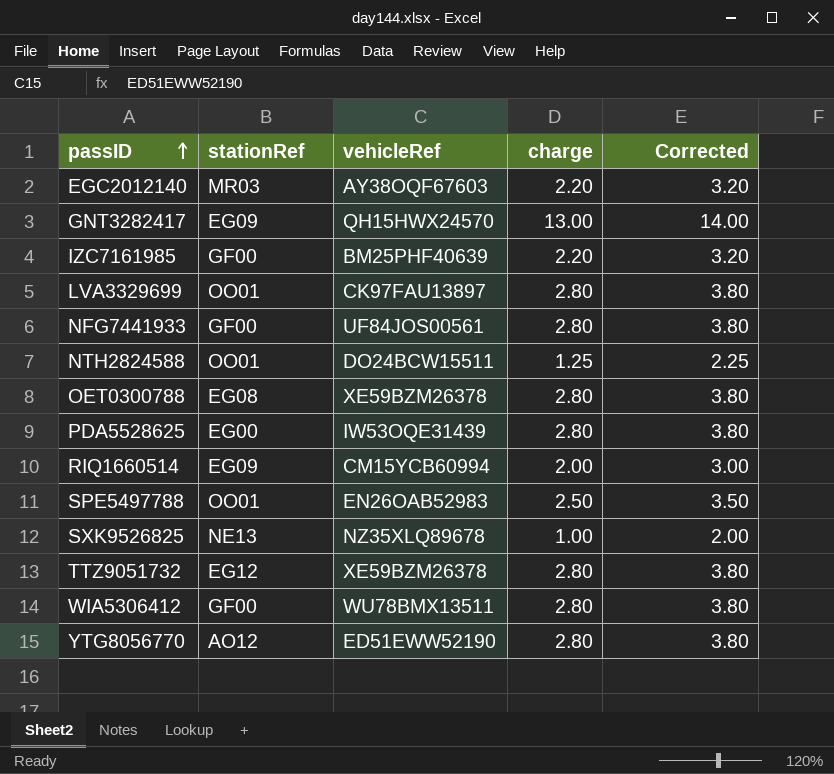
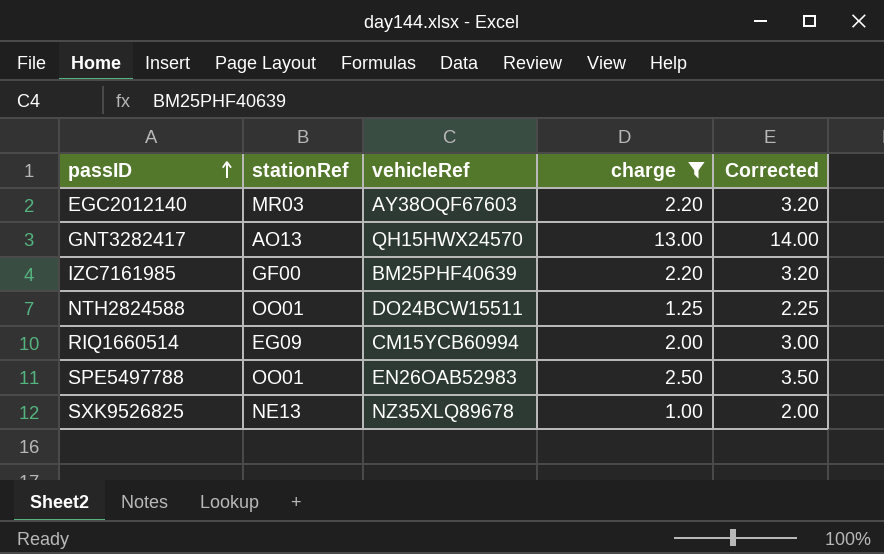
filter: none -> charge != 2.80
GNT3282417 | stationRef: EG09 -> AO13

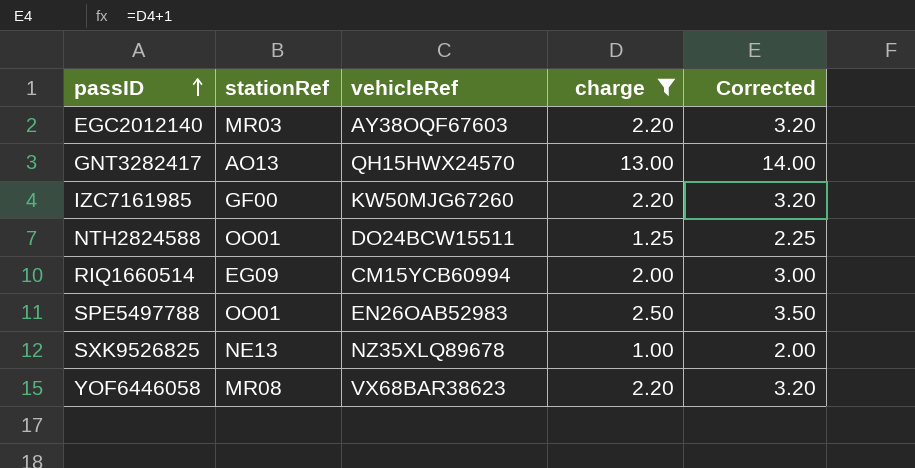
IZC7161985 | vehicleRef: BM25PHF40639 -> KW50MJG67260
row YOF6446058: none -> MR08 | VX68BAR38623 | 2.20 | 3.20

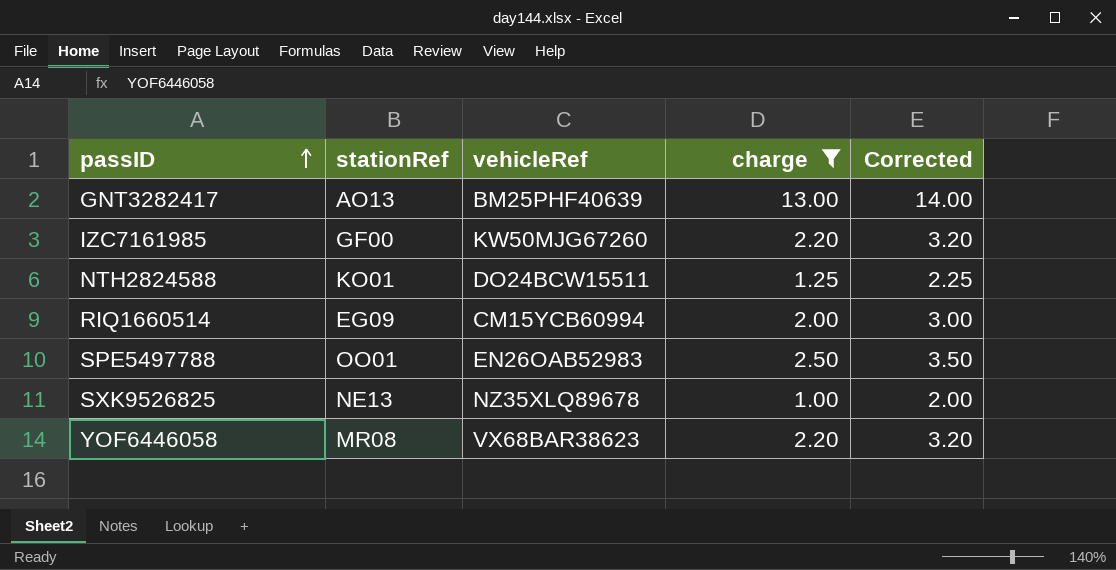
row EGC2012140: MR03 | AY38OQF67603 | 2.20 | 3.20 -> none
GNT3282417 | vehicleRef: QH15HWX24570 -> BM25PHF40639
NTH2824588 | stationRef: OO01 -> KO01

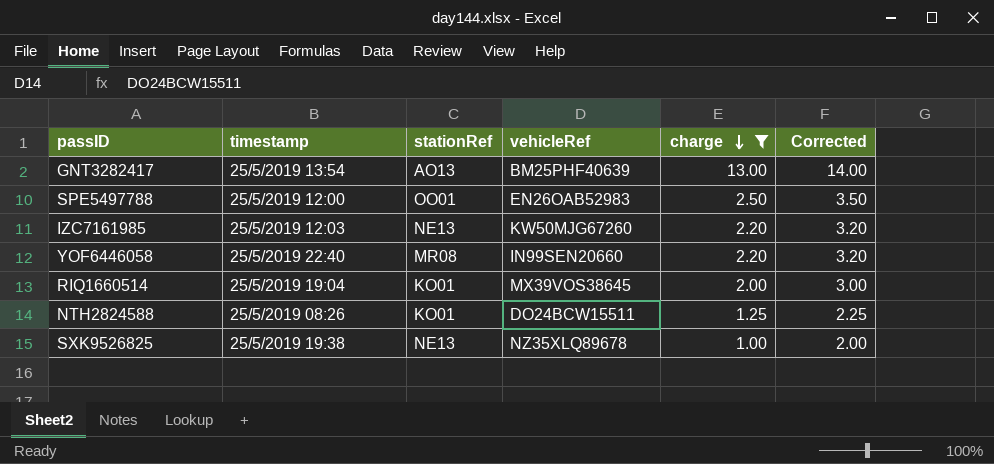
row order: passID ascending -> charge descending
column timestamp | position: none -> 2
IZC7161985 | stationRef: GF00 -> NE13
YOF6446058 | vehicleRef: VX68BAR38623 -> IN99SEN20660
RIQ1660514 | stationRef: EG09 -> KO01
RIQ1660514 | vehicleRef: CM15YCB60994 -> MX39VOS38645

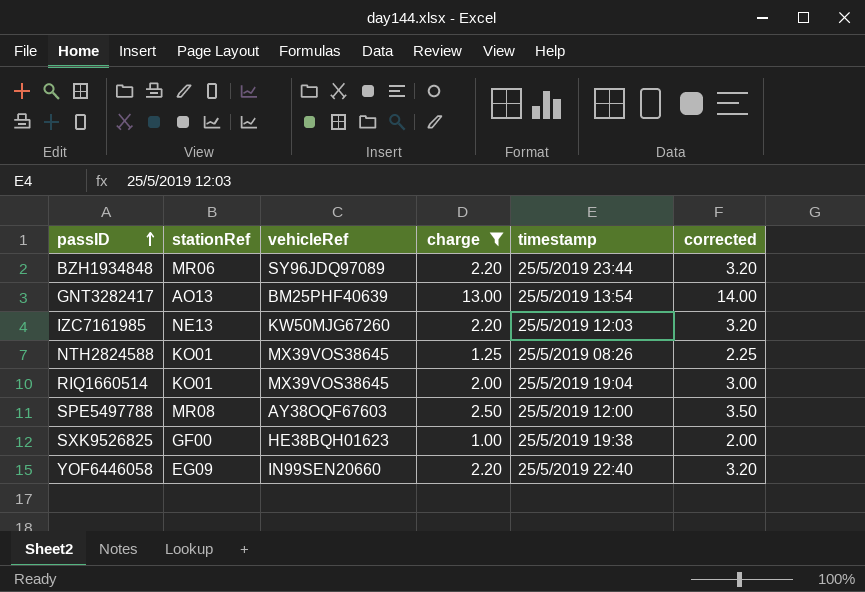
row order: charge descending -> passID ascending
column timestamp | position: 2 -> 5
column name: Corrected -> corrected
row BZH1934848: none -> MR06 | SY96JDQ97089 | 2.20 | 25/5/2019 23:44 | 3.20
NTH2824588 | vehicleRef: DO24BCW15511 -> MX39VOS38645
SPE5497788 | stationRef: OO01 -> MR08
SPE5497788 | vehicleRef: EN26OAB52983 -> AY38OQF67603
SXK9526825 | stationRef: NE13 -> GF00
SXK9526825 | vehicleRef: NZ35XLQ89678 -> HE38BQH01623
YOF6446058 | stationRef: MR08 -> EG09

